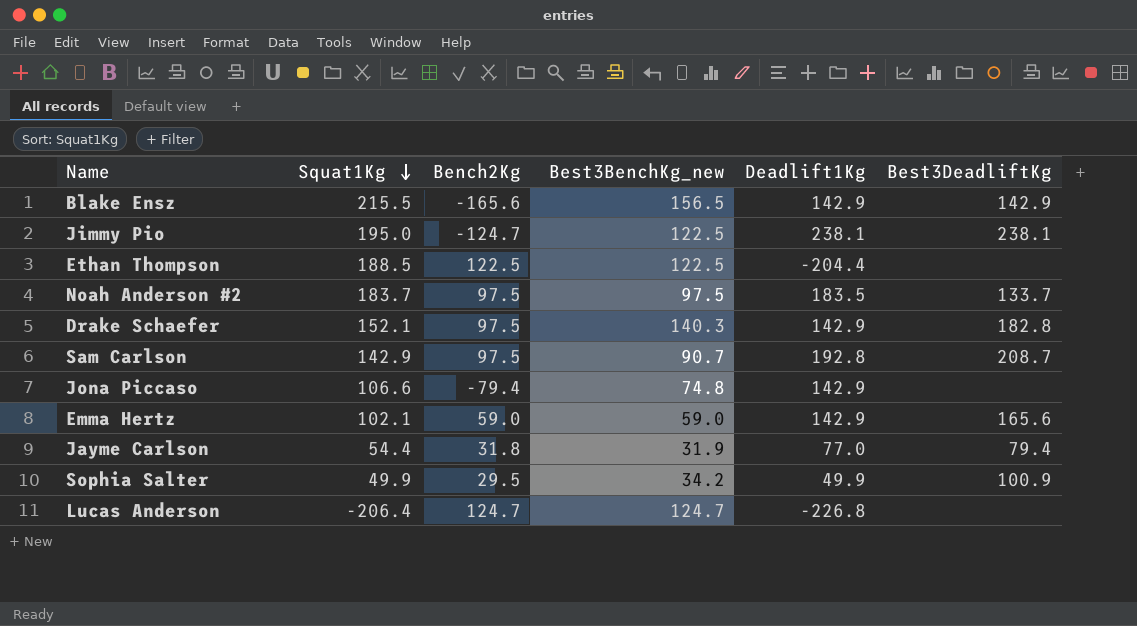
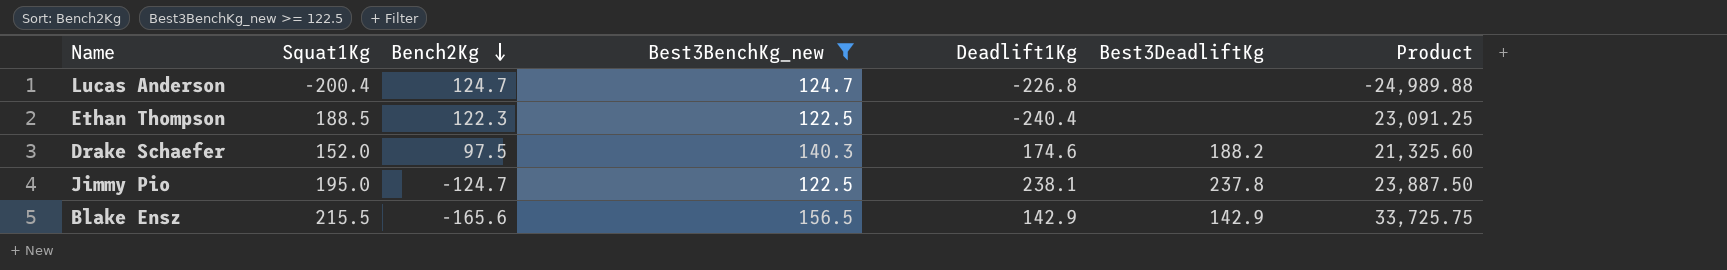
filter: none -> Best3BenchKg_new >= 122.5
row order: Squat1Kg descending -> Bench2Kg descending
column Product | formula: none -> [Squat1Kg] * [Best3BenchKg_new]
Lucas Anderson | Squat1Kg: -206.4 -> -200.4
Ethan Thompson | Bench2Kg: 122.5 -> 122.3
Ethan Thompson | Deadlift1Kg: -204.4 -> -240.4
Drake Schaefer | Squat1Kg: 152.1 -> 152.0
Drake Schaefer | Deadlift1Kg: 142.9 -> 174.6
Drake Schaefer | Best3DeadliftKg: 182.8 -> 188.2
Jimmy Pio | Best3DeadliftKg: 238.1 -> 237.8

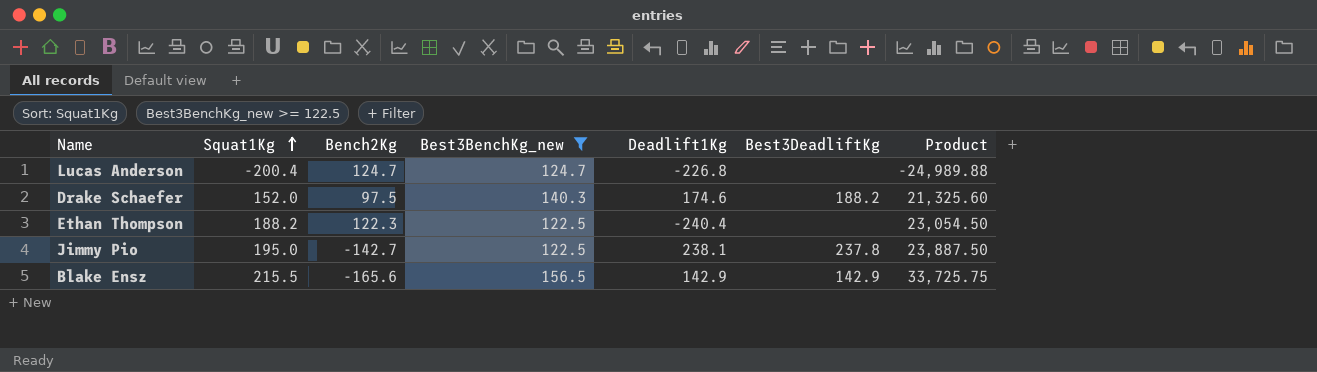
row order: Bench2Kg descending -> Squat1Kg ascending
Ethan Thompson | Squat1Kg: 188.5 -> 188.2
Ethan Thompson | Product: 23,091.25 -> 23,054.50
Jimmy Pio | Bench2Kg: -124.7 -> -142.7

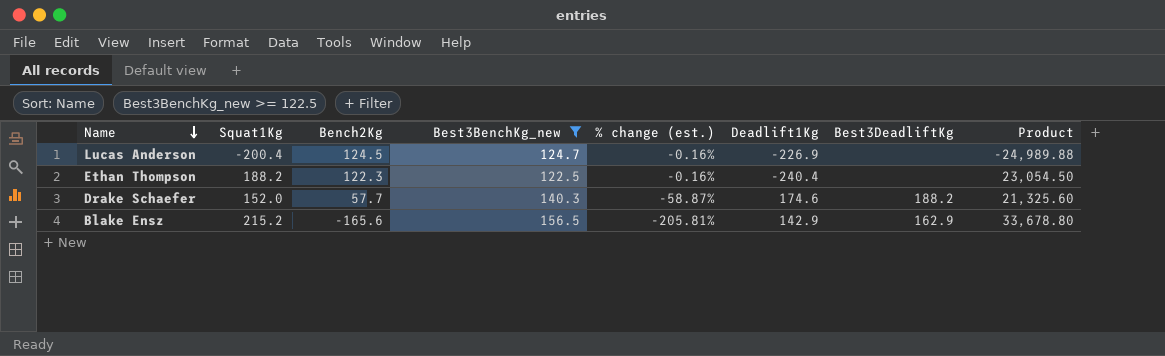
row order: Squat1Kg ascending -> Name descending
column % change (est.) | formula: none -> ([Bench2Kg] - [Best3BenchKg_new]) / [Best3BenchKg_new]
row Jimmy Pio: 195.0 | -142.7 | 122.5 | 238.1 | 237.8 | 23,887.50 -> none
Lucas Anderson | Bench2Kg: 124.7 -> 124.5
Lucas Anderson | Deadlift1Kg: -226.8 -> -226.9
Drake Schaefer | Bench2Kg: 97.5 -> 57.7
Blake Ensz | Squat1Kg: 215.5 -> 215.2
Blake Ensz | Best3DeadliftKg: 142.9 -> 162.9
Blake Ensz | Product: 33,725.75 -> 33,678.80

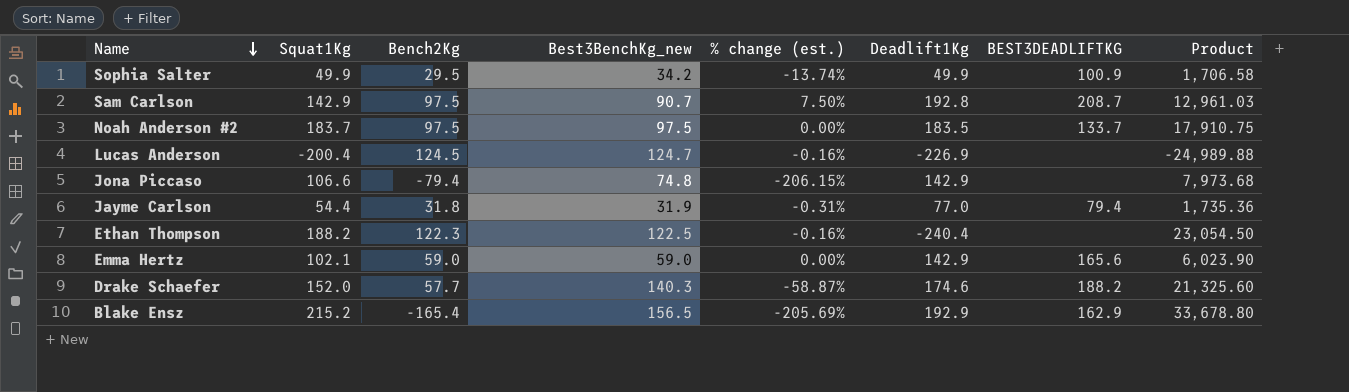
filter: Best3BenchKg_new >= 122.5 -> none
column name: Best3DeadliftKg -> BEST3DEADLIFTKG
Blake Ensz | Bench2Kg: -165.6 -> -165.4
Blake Ensz | % change (est.): -205.81% -> -205.69%
Blake Ensz | Deadlift1Kg: 142.9 -> 192.9

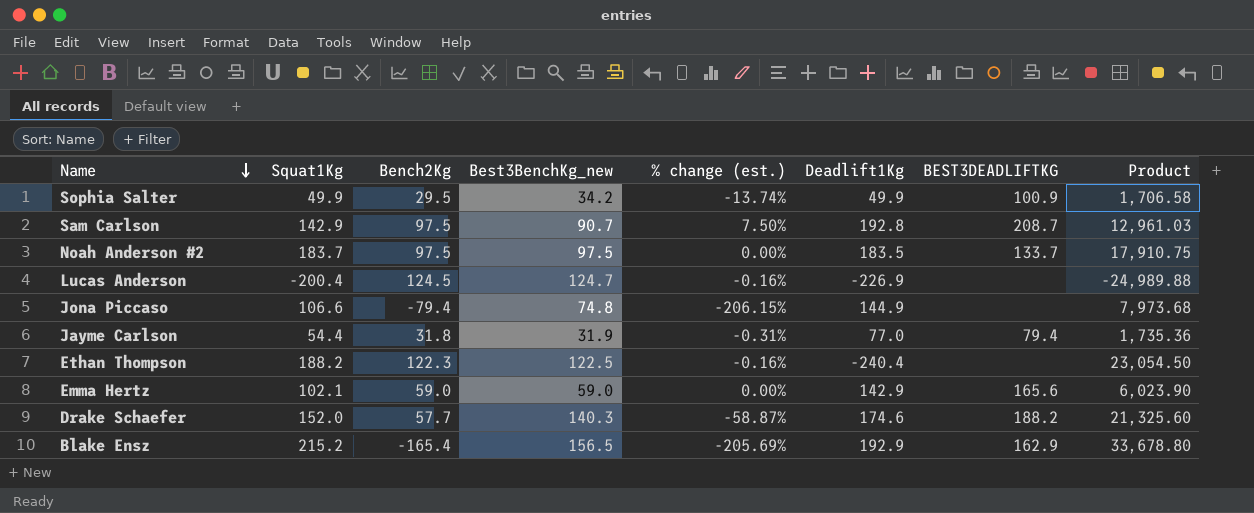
Jona Piccaso | Deadlift1Kg: 142.9 -> 144.9

